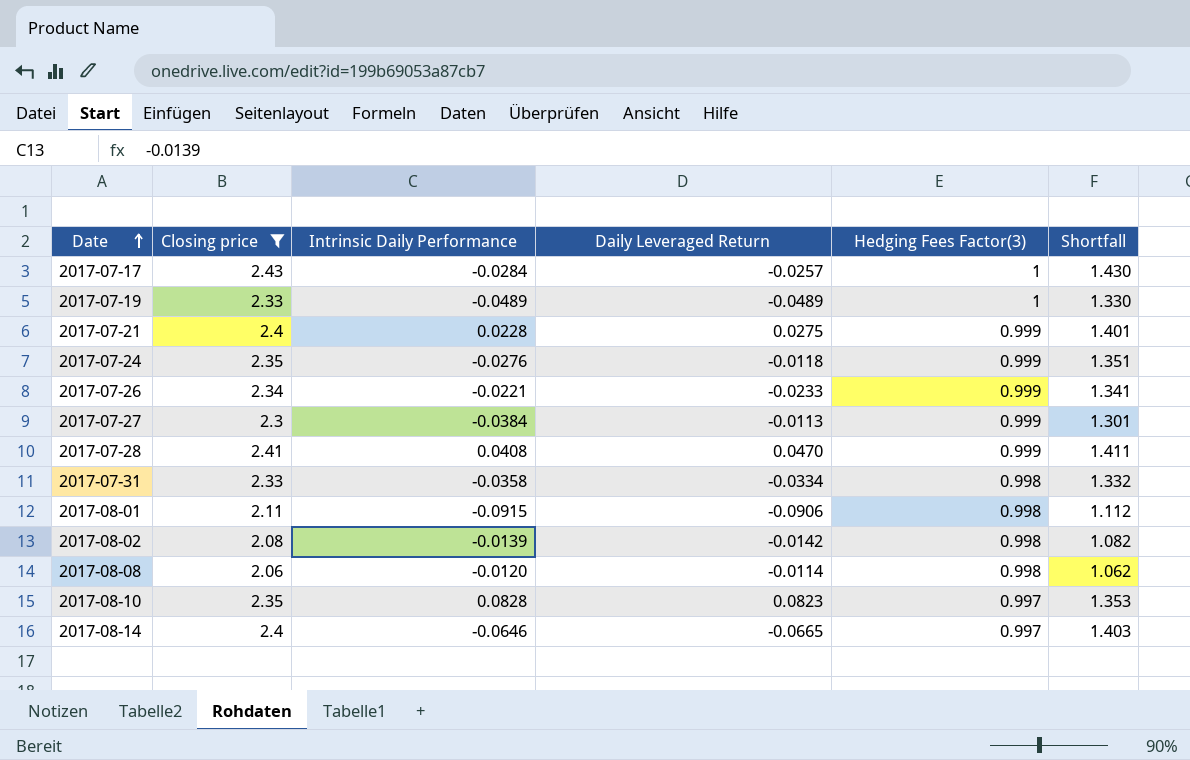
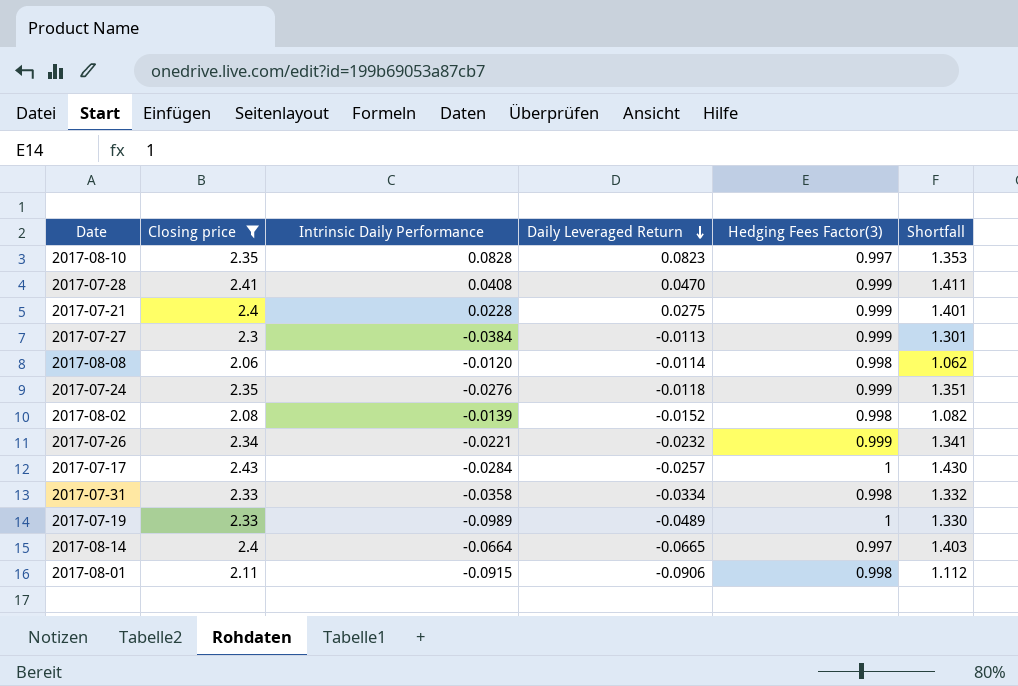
row order: Date ascending -> Daily Leveraged Return descending
2017-08-02 | Daily Leveraged Return: -0.0142 -> -0.0152
2017-07-26 | Daily Leveraged Return: -0.0233 -> -0.0232
2017-07-19 | Intrinsic Daily Performance: -0.0489 -> -0.0989
2017-08-14 | Intrinsic Daily Performance: -0.0646 -> -0.0664

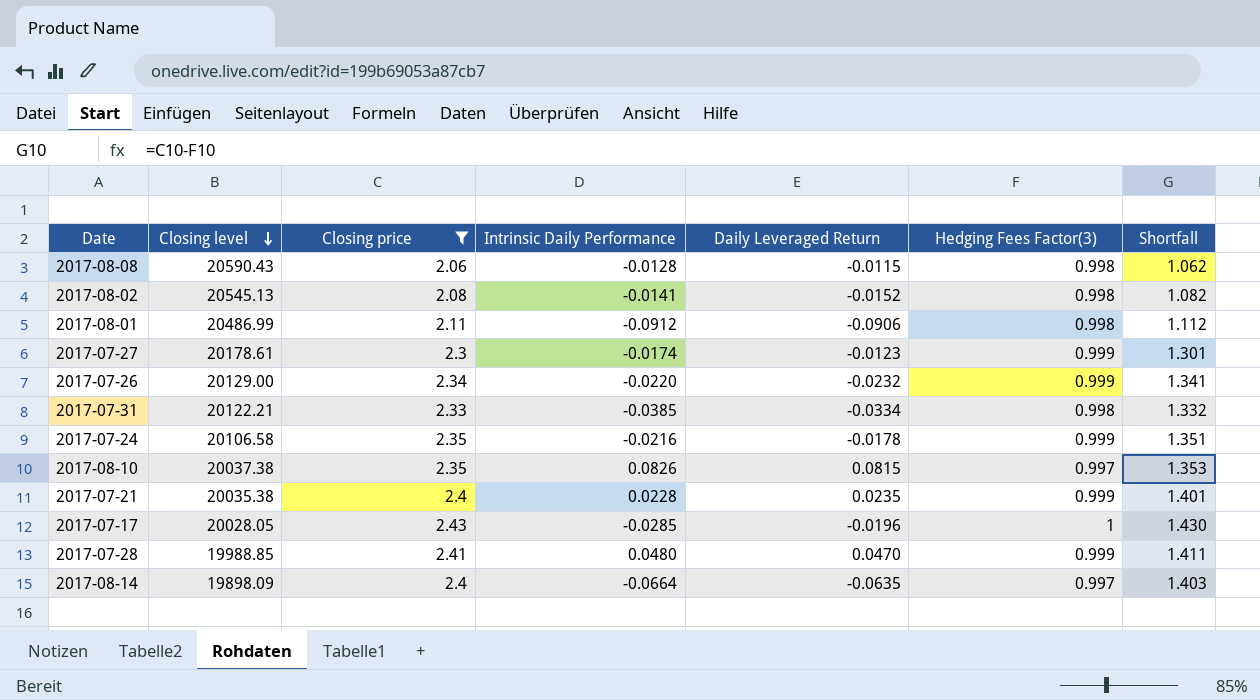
row order: Daily Leveraged Return descending -> Closing level descending
column Closing level | position: none -> 2
row 2017-07-19: 2.33 | -0.0989 | -0.0489 | 1 | 1.330 -> none
2017-08-08 | Intrinsic Daily Performance: -0.0120 -> -0.0128
2017-08-08 | Daily Leveraged Return: -0.0114 -> -0.0115
2017-08-02 | Intrinsic Daily Performance: -0.0139 -> -0.0141
2017-08-01 | Intrinsic Daily Performance: -0.0915 -> -0.0912
2017-07-27 | Intrinsic Daily Performance: -0.0384 -> -0.0174
2017-07-27 | Daily Leveraged Return: -0.0113 -> -0.0123
2017-07-26 | Intrinsic Daily Performance: -0.0221 -> -0.0220
2017-07-31 | Intrinsic Daily Performance: -0.0358 -> -0.0385
2017-07-24 | Intrinsic Daily Performance: -0.0276 -> -0.0216
2017-07-24 | Daily Leveraged Return: -0.0118 -> -0.0178
2017-08-10 | Intrinsic Daily Performance: 0.0828 -> 0.0826
2017-08-10 | Daily Leveraged Return: 0.0823 -> 0.0815
2017-07-21 | Daily Leveraged Return: 0.0275 -> 0.0235
2017-07-17 | Intrinsic Daily Performance: -0.0284 -> -0.0285
2017-07-17 | Daily Leveraged Return: -0.0257 -> -0.0196
2017-07-28 | Intrinsic Daily Performance: 0.0408 -> 0.0480
2017-08-14 | Daily Leveraged Return: -0.0665 -> -0.0635

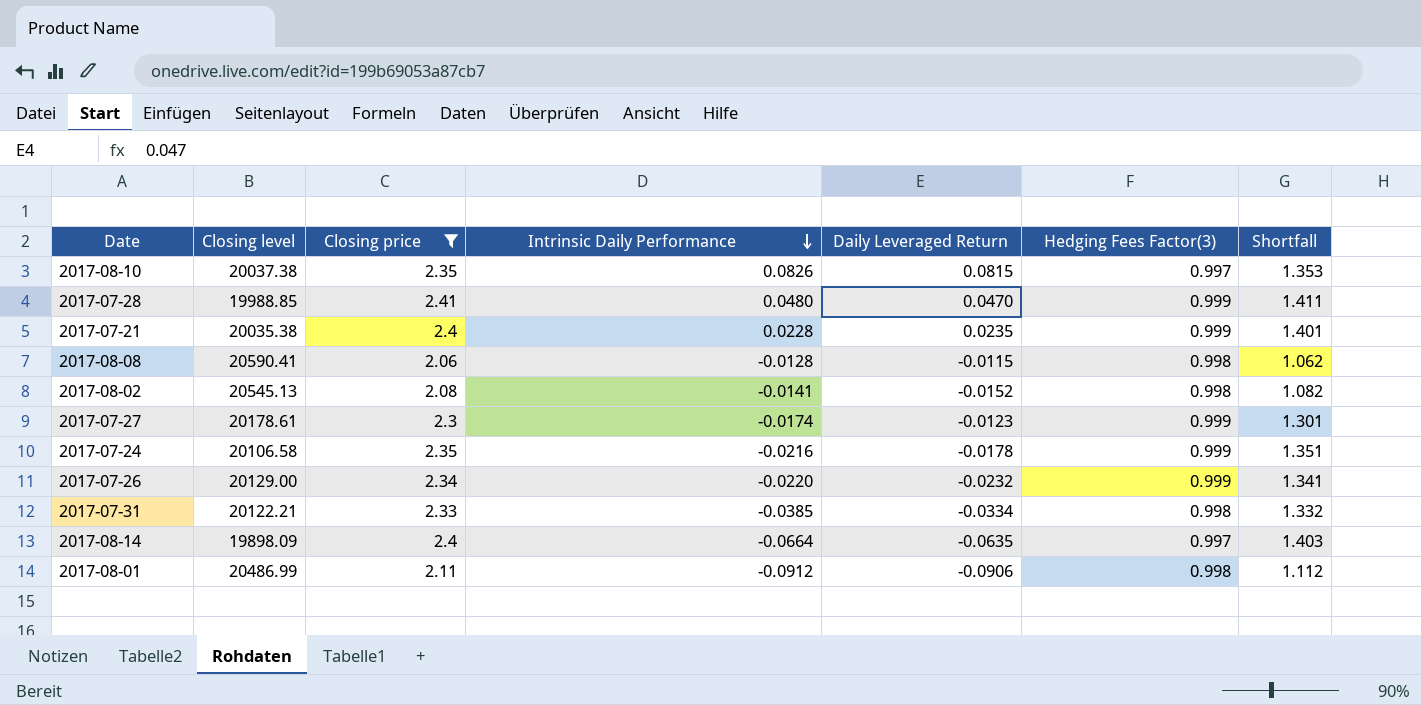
row order: Closing level descending -> Intrinsic Daily Performance descending
row 2017-07-17: 20028.05 | 2.43 | -0.0285 | -0.0196 | 1 | 1.430 -> none
2017-08-08 | Closing level: 20590.43 -> 20590.41

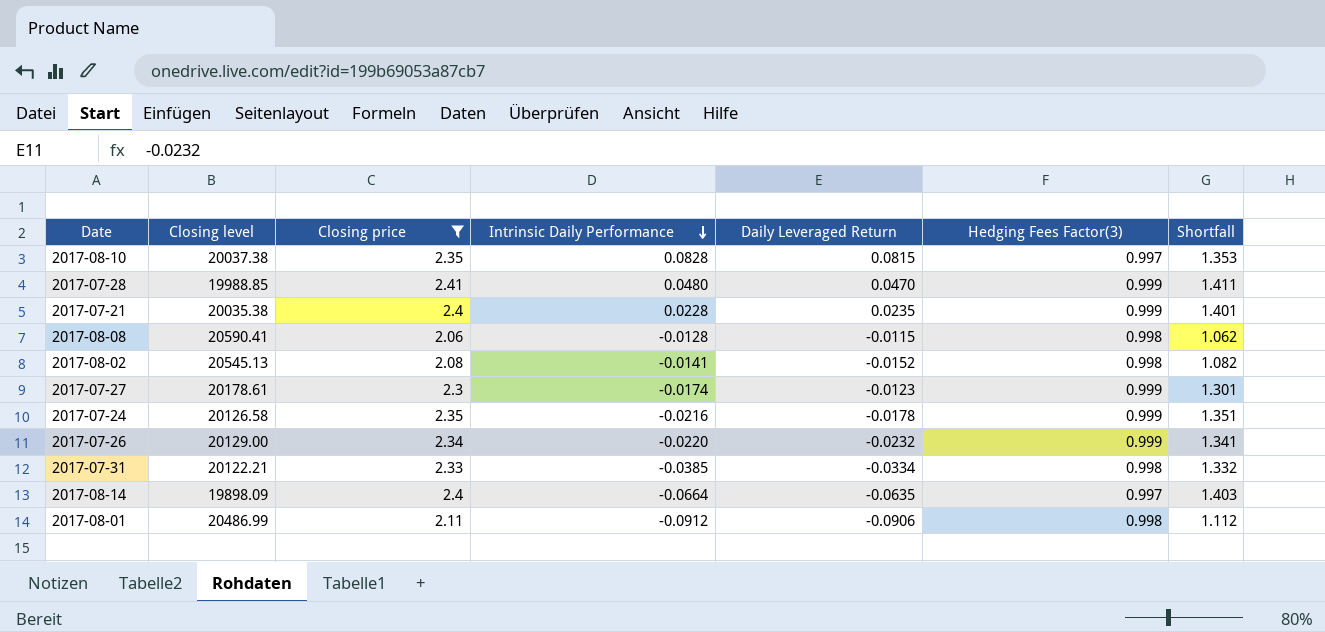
2017-08-10 | Intrinsic Daily Performance: 0.0826 -> 0.0828
2017-07-24 | Closing level: 20106.58 -> 20126.58

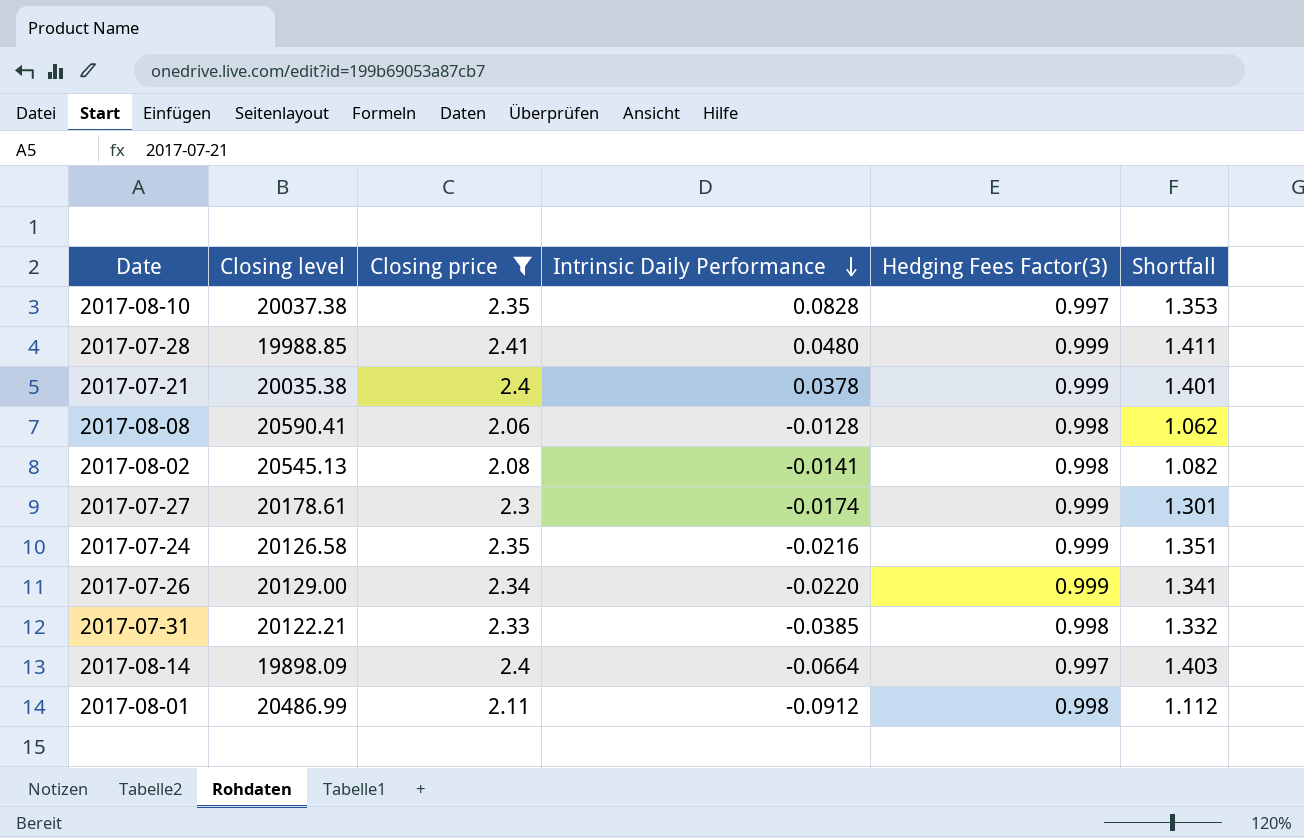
column Daily Leveraged Return | position: 5 -> none
2017-07-21 | Intrinsic Daily Performance: 0.0228 -> 0.0378

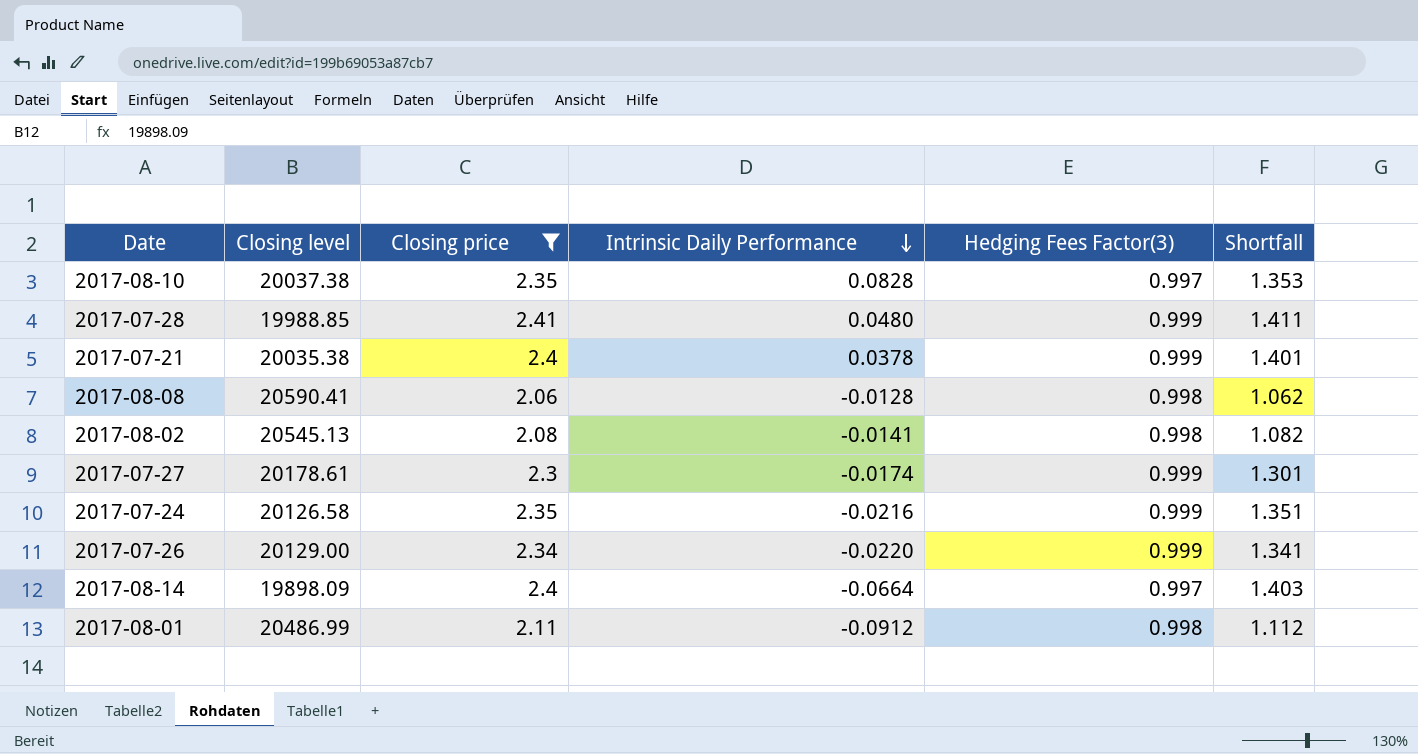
row 2017-07-31: 20122.21 | 2.33 | -0.0385 | 0.998 | 1.332 -> none

